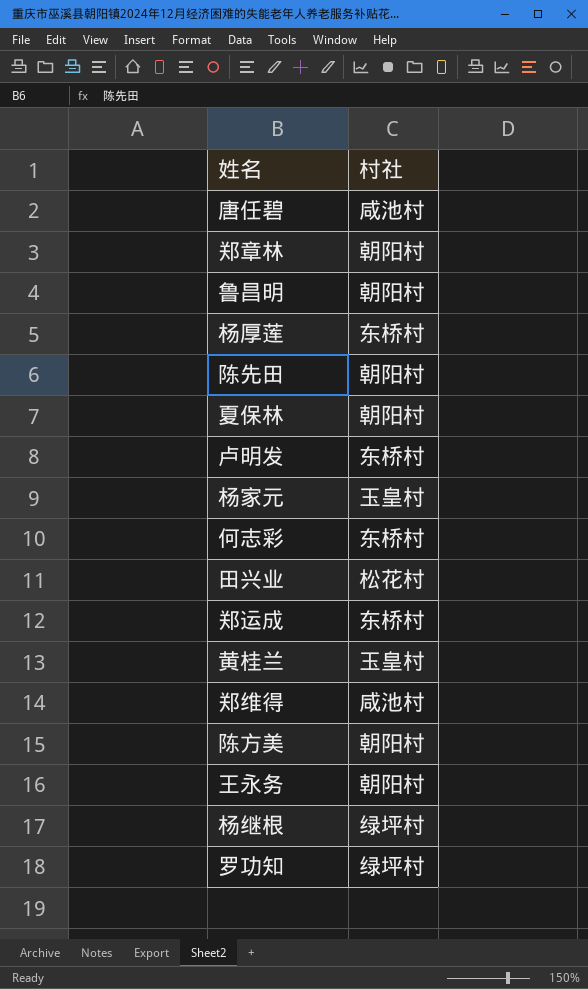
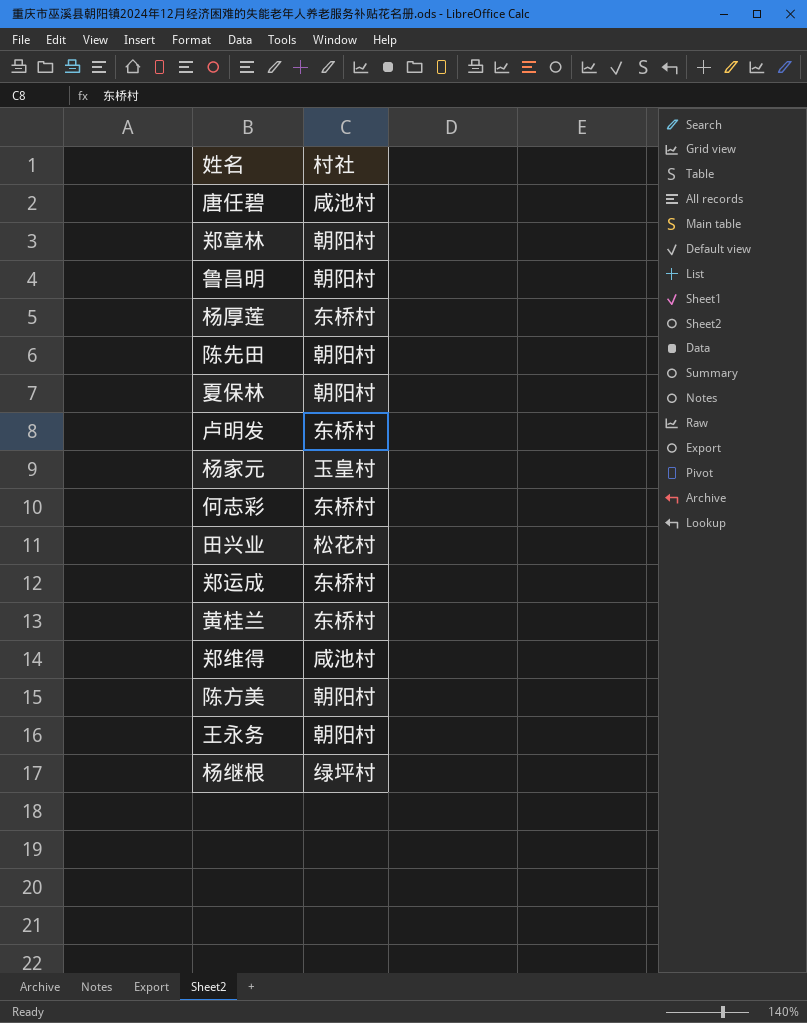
row 罗功知: 绿坪村 -> none
黄桂兰 | 村社: 玉皇村 -> 东桥村

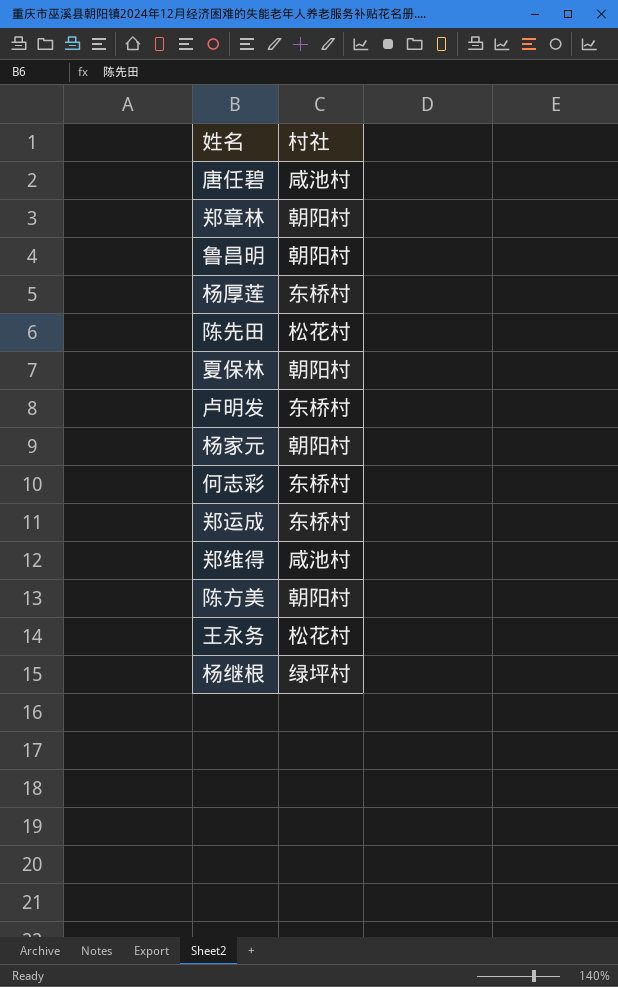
row 田兴业: 松花村 -> none
row 黄桂兰: 东桥村 -> none
陈先田 | 村社: 朝阳村 -> 松花村
杨家元 | 村社: 玉皇村 -> 朝阳村
王永务 | 村社: 朝阳村 -> 松花村

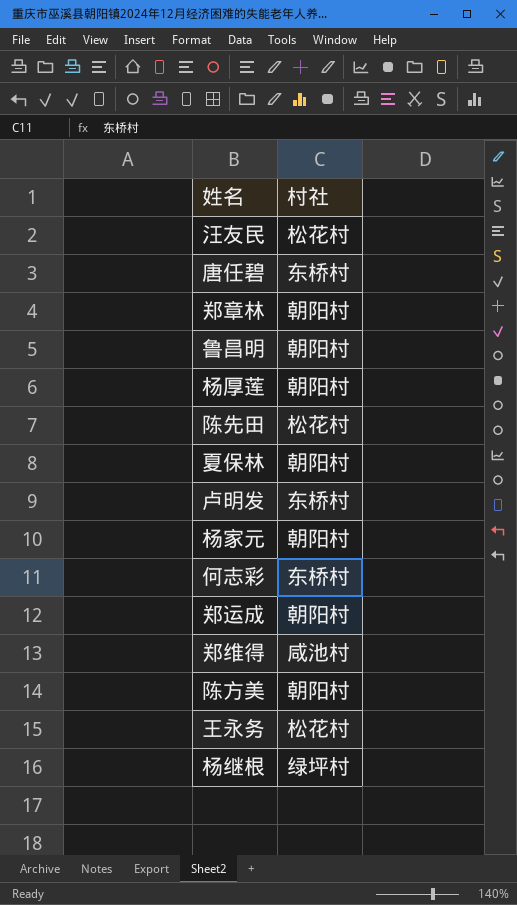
row 汪友民: none -> 松花村
唐任碧 | 村社: 咸池村 -> 东桥村
杨厚莲 | 村社: 东桥村 -> 朝阳村
郑运成 | 村社: 东桥村 -> 朝阳村

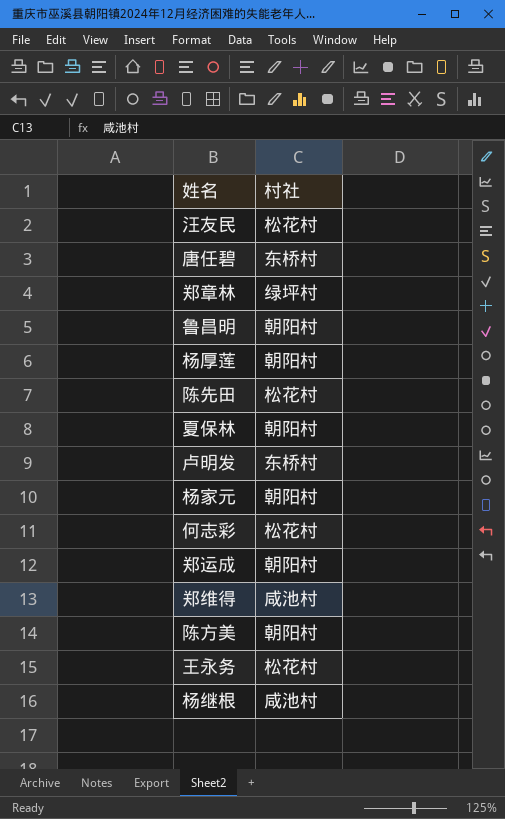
郑章林 | 村社: 朝阳村 -> 绿坪村
何志彩 | 村社: 东桥村 -> 松花村
杨继根 | 村社: 绿坪村 -> 咸池村

